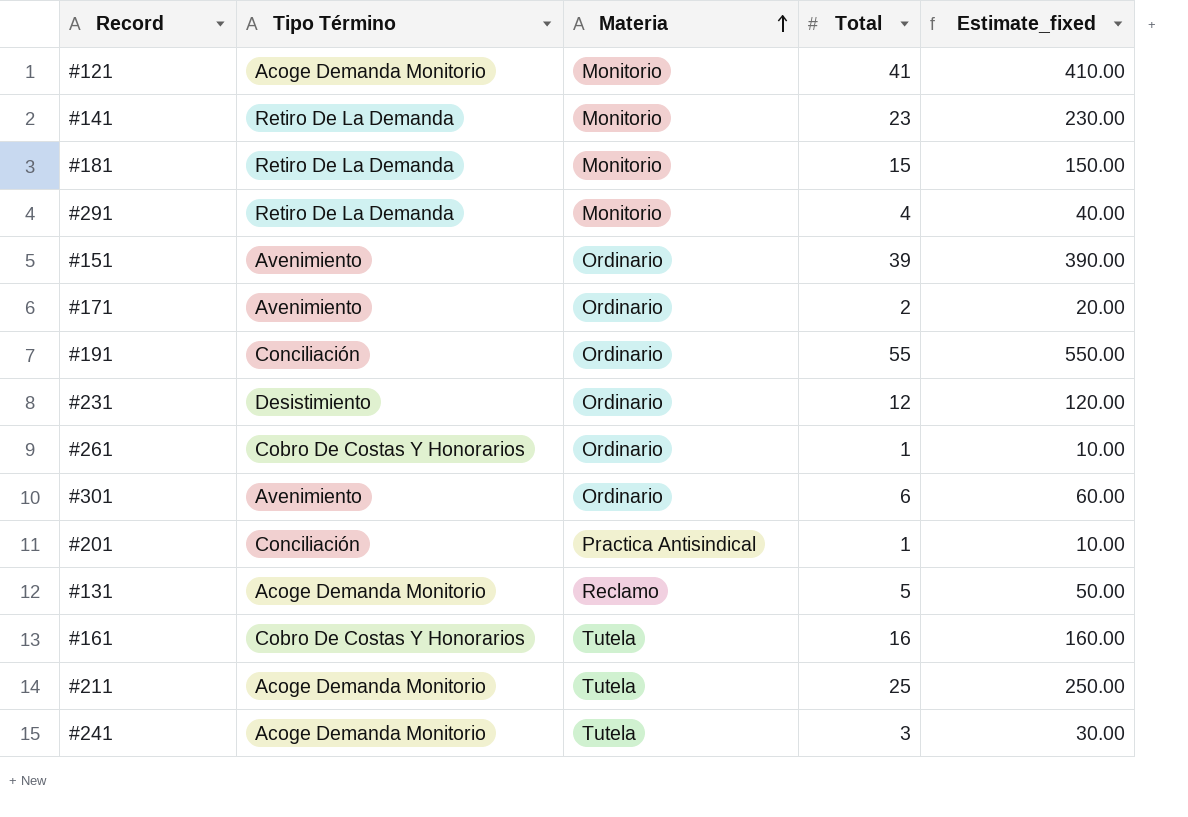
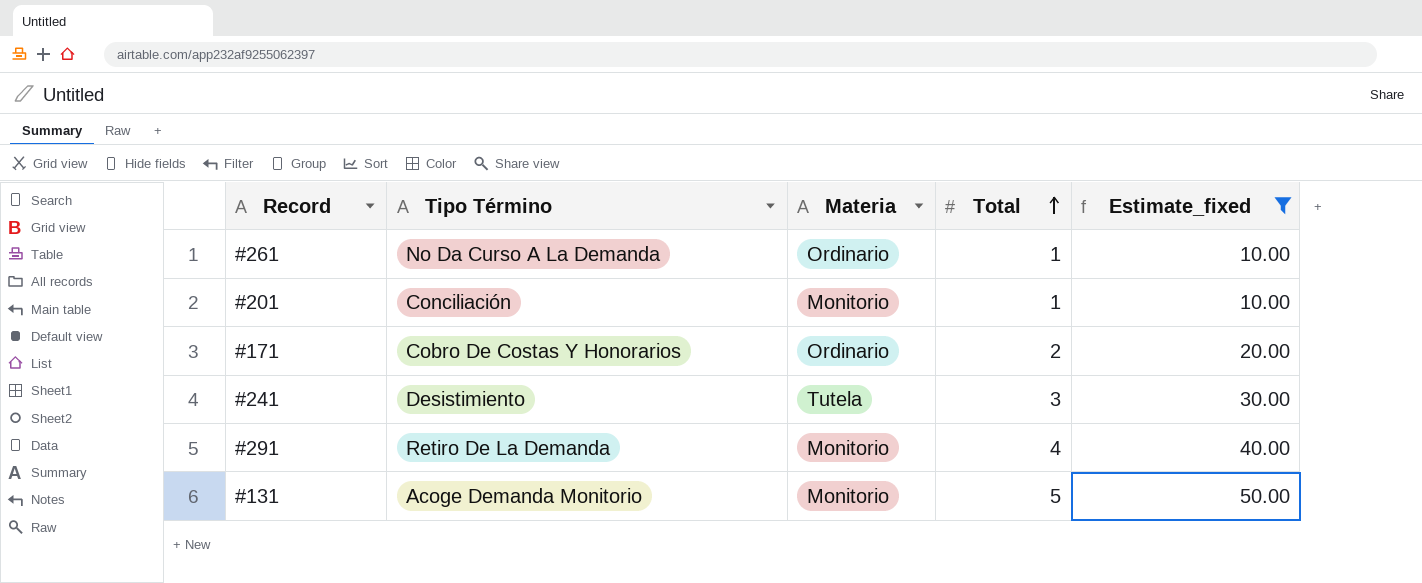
filter: none -> Estimate_fixed <= 50.00
row order: Materia ascending -> Total ascending
#261 | Tipo Término: Cobro De Costas Y Honorarios -> No Da Curso A La Demanda
#201 | Materia: Practica Antisindical -> Monitorio
#171 | Tipo Término: Avenimiento -> Cobro De Costas Y Honorarios
#241 | Tipo Término: Acoge Demanda Monitorio -> Desistimiento
#131 | Materia: Reclamo -> Monitorio

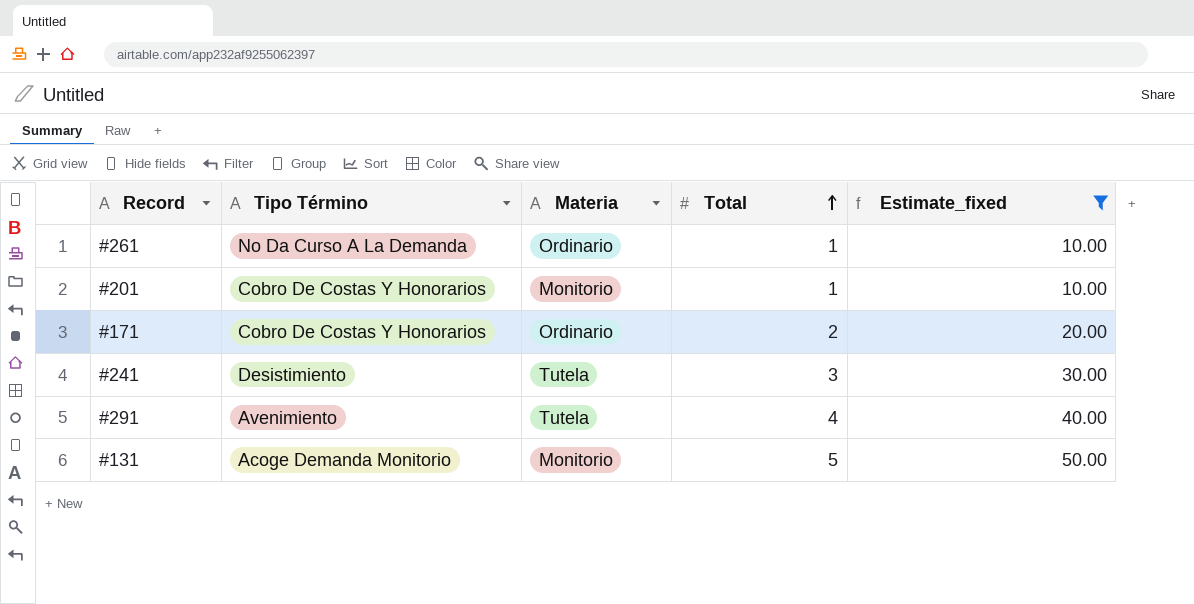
#201 | Tipo Término: Conciliación -> Cobro De Costas Y Honorarios
#291 | Tipo Término: Retiro De La Demanda -> Avenimiento
#291 | Materia: Monitorio -> Tutela

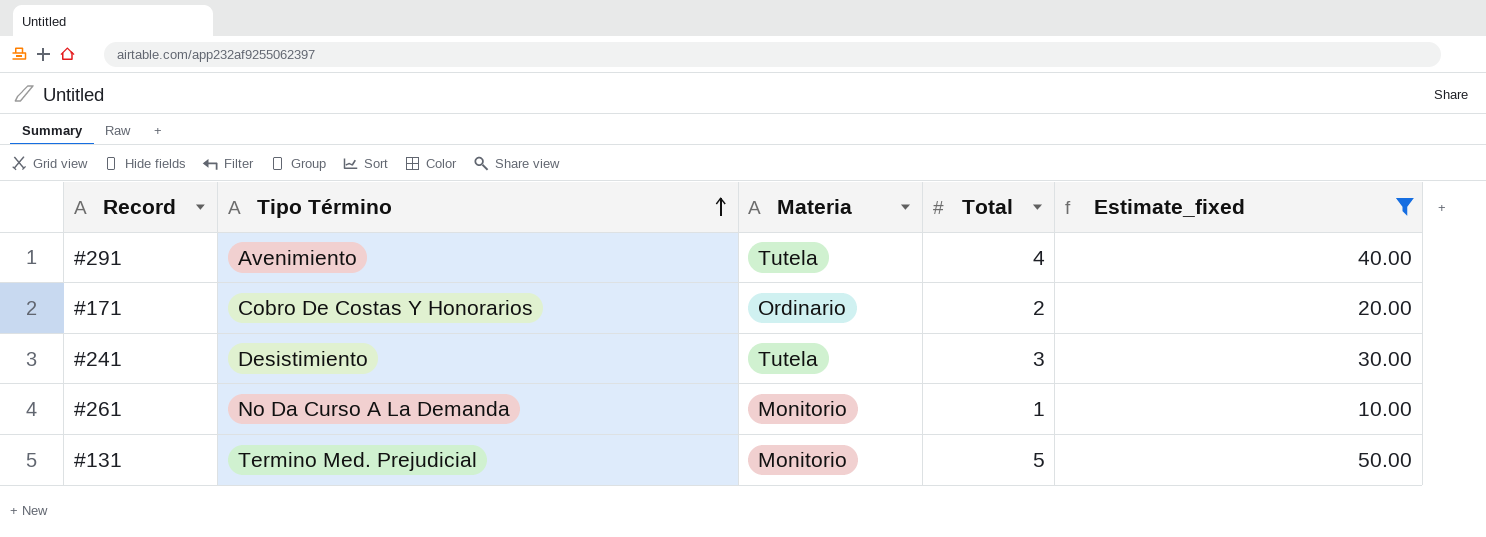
row order: Total ascending -> Tipo Término ascending
row #201: Cobro De Costas Y Honorarios | Monitorio | 1 | 10.00 -> none
#261 | Materia: Ordinario -> Monitorio
#131 | Tipo Término: Acoge Demanda Monitorio -> Termino Med. Prejudicial

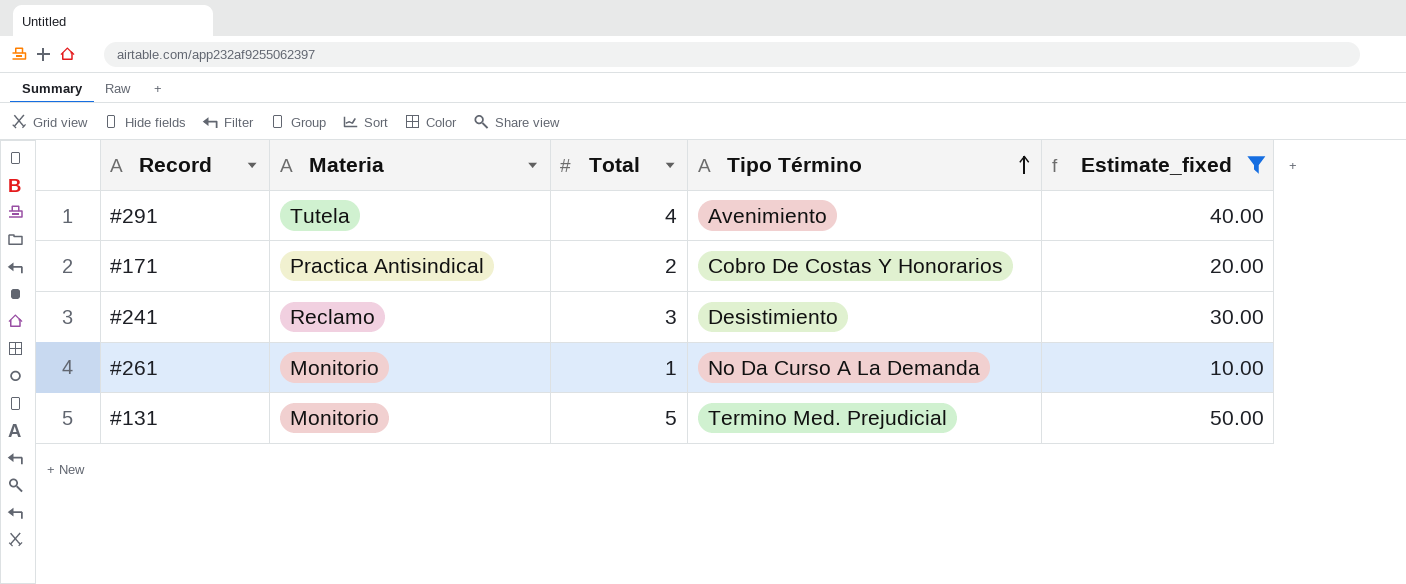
column Tipo Término | position: 2 -> 4
#171 | Materia: Ordinario -> Practica Antisindical
#241 | Materia: Tutela -> Reclamo

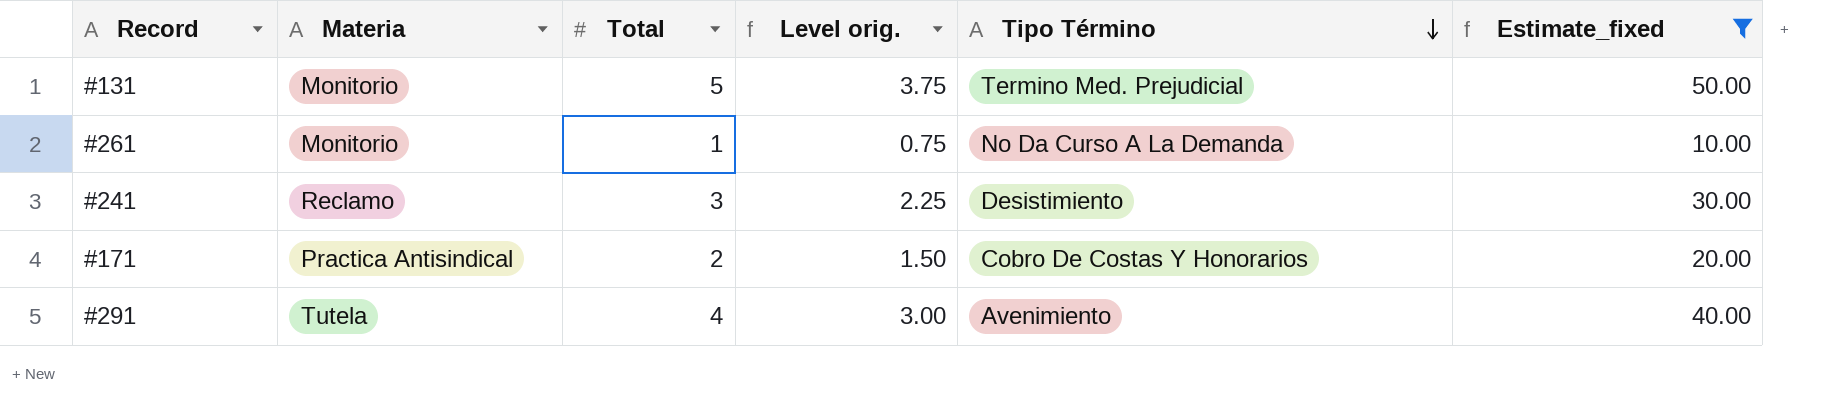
row order: Tipo Término ascending -> Tipo Término descending
column Level orig. | formula: none -> [Total] * 0.75

